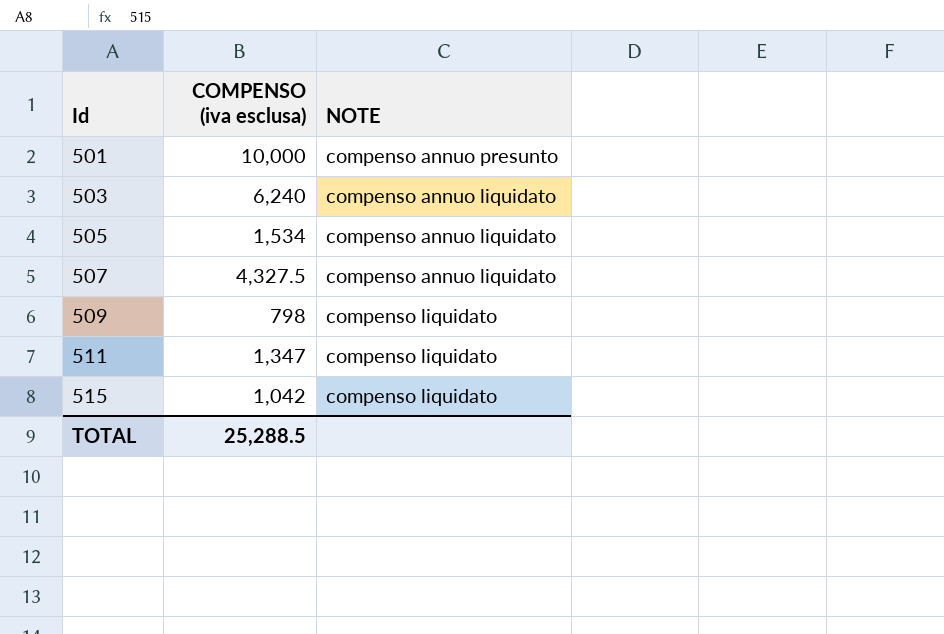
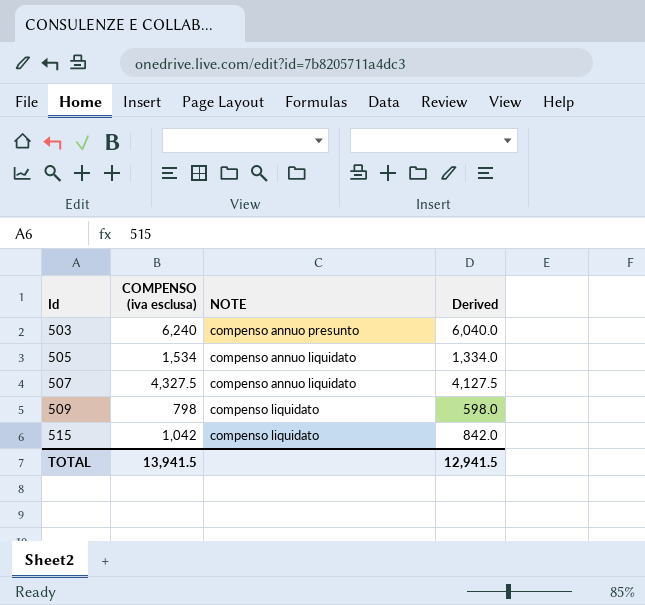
column Derived | formula: none -> [COMPENSO (iva esclusa)] - 200
row 501: 10,000 | compenso annuo presunto -> none
row 511: 1,347 | compenso liquidato -> none
503 | NOTE: compenso annuo liquidato -> compenso annuo presunto
TOTAL | COMPENSO (iva esclusa): 25,288.5 -> 13,941.5

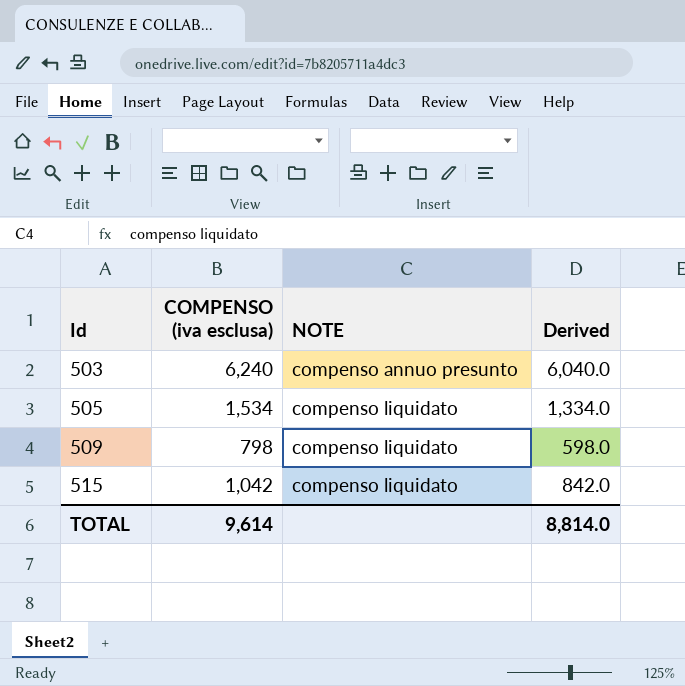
row 507: 4,327.5 | compenso annuo liquidato | 4,127.5 -> none
505 | NOTE: compenso annuo liquidato -> compenso liquidato
TOTAL | COMPENSO (iva esclusa): 13,941.5 -> 9,614
TOTAL | Derived: 12,941.5 -> 8,814.0

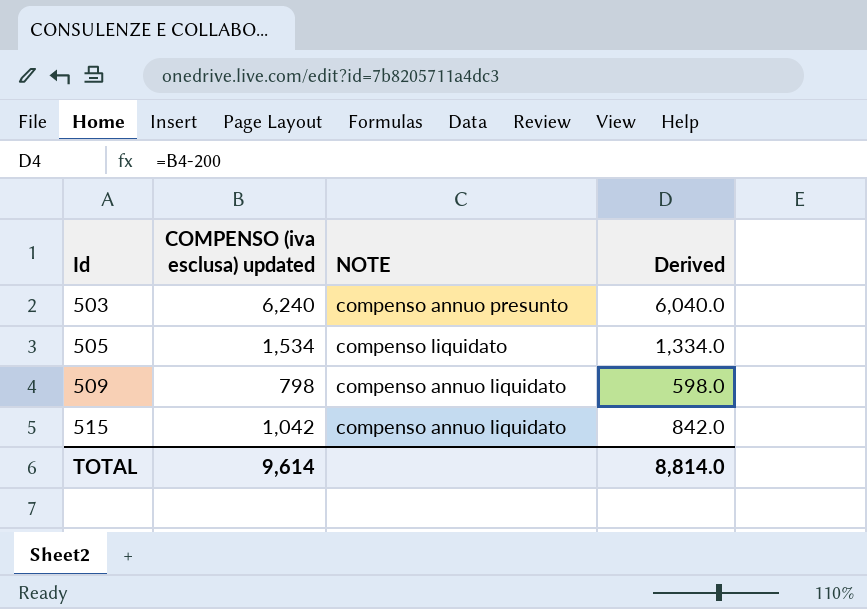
column name: COMPENSO (iva esclusa) -> COMPENSO (iva esclusa) updated
509 | NOTE: compenso liquidato -> compenso annuo liquidato
515 | NOTE: compenso liquidato -> compenso annuo liquidato

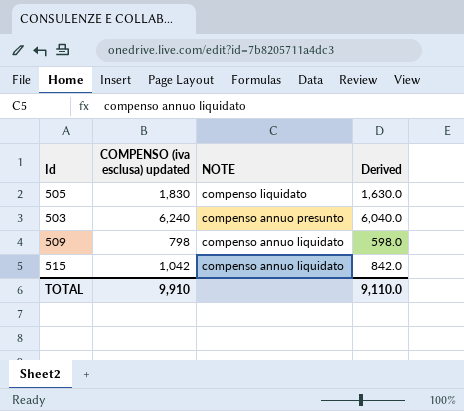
row order: Id ascending -> NOTE descending
505 | COMPENSO (iva esclusa) updated: 1,534 -> 1,830
505 | Derived: 1,334.0 -> 1,630.0
TOTAL | COMPENSO (iva esclusa) updated: 9,614 -> 9,910
TOTAL | Derived: 8,814.0 -> 9,110.0

